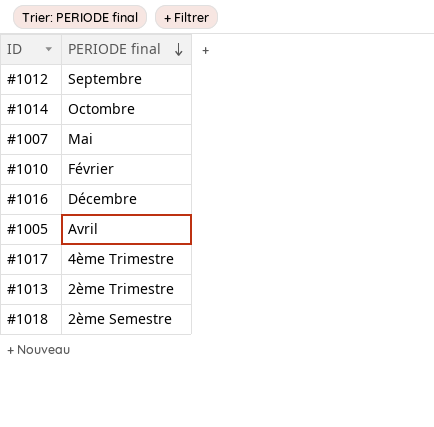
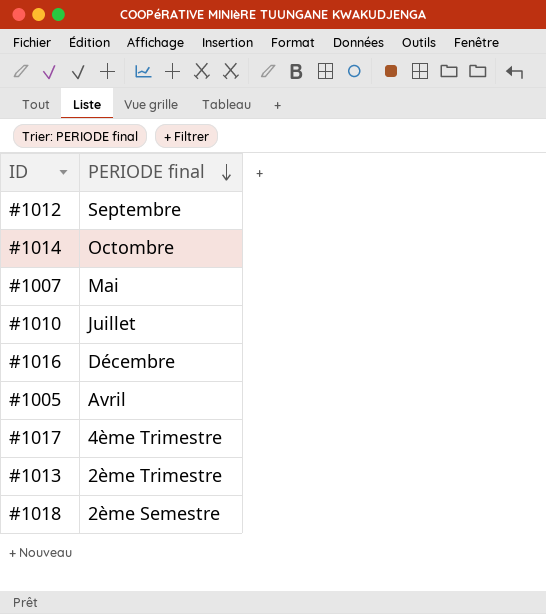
#1010 | PERIODE final: Février -> Juillet

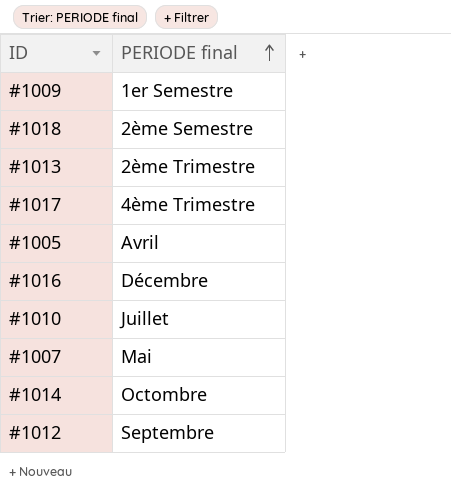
row order: PERIODE final descending -> PERIODE final ascending
row #1009: none -> 1er Semestre

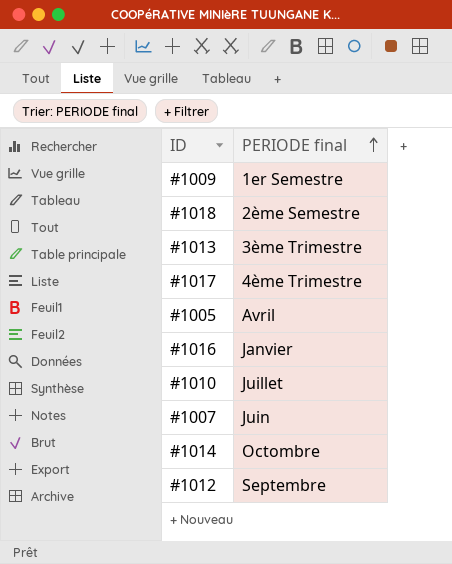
#1013 | PERIODE final: 2ème Trimestre -> 3ème Trimestre
#1016 | PERIODE final: Décembre -> Janvier
#1007 | PERIODE final: Mai -> Juin

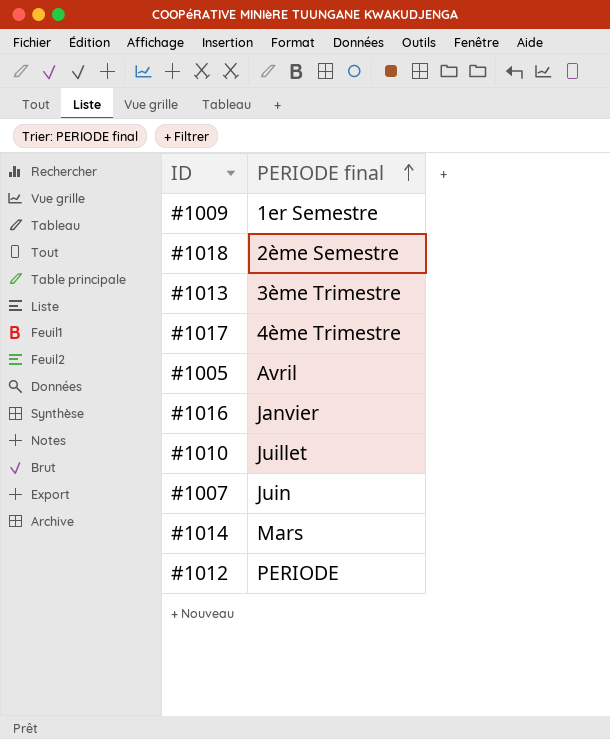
#1014 | PERIODE final: Octombre -> Mars
#1012 | PERIODE final: Septembre -> PERIODE

